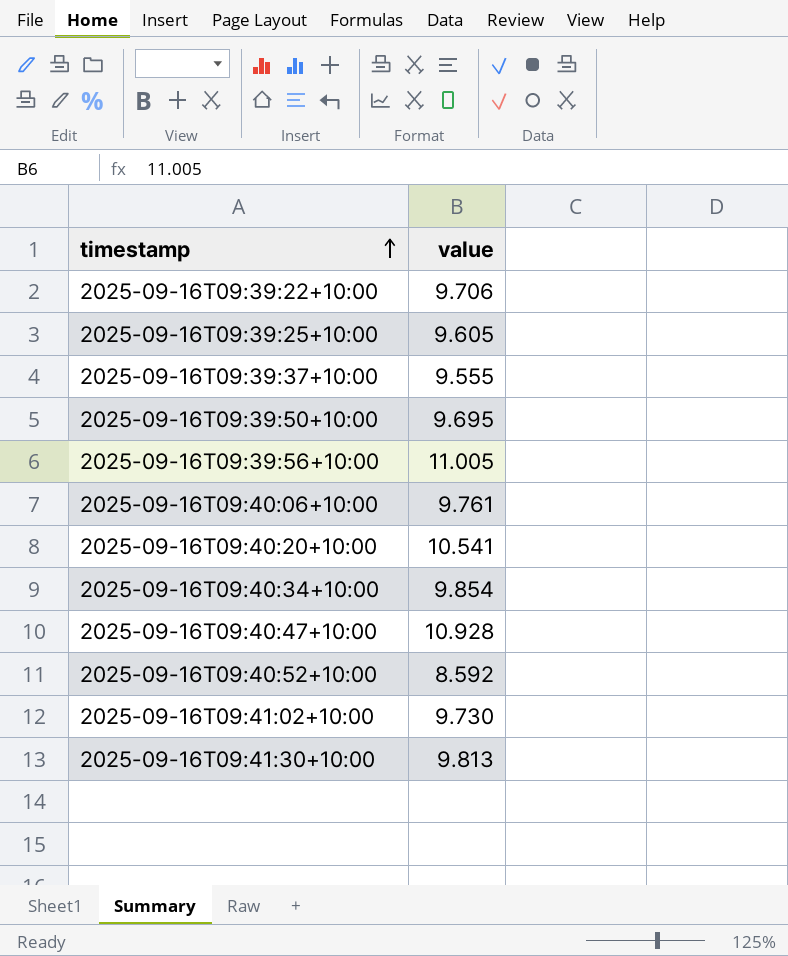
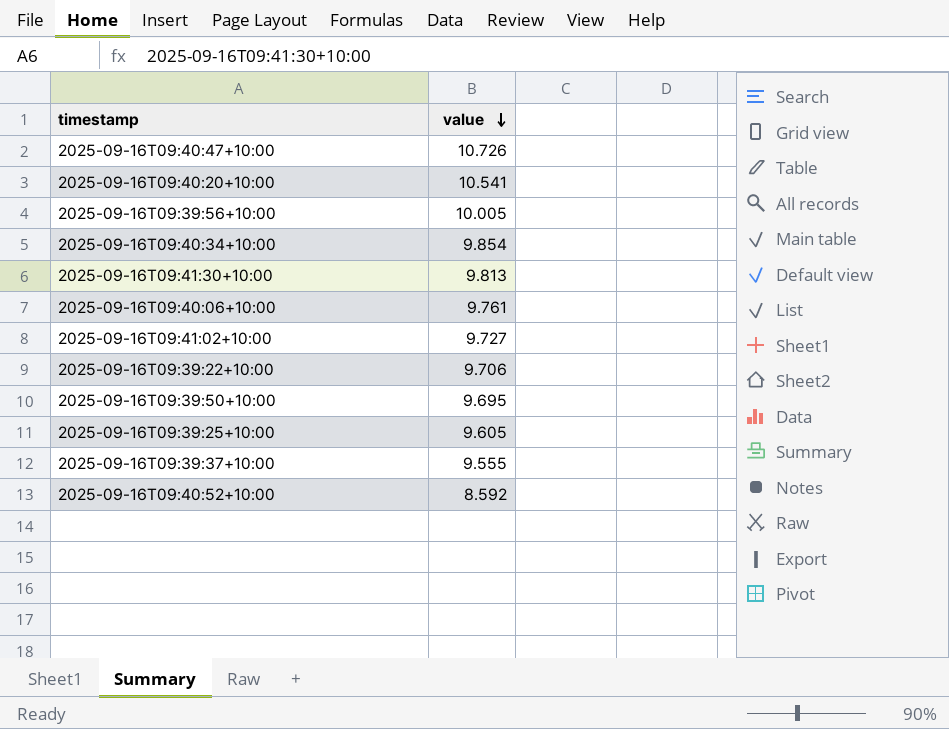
row order: timestamp ascending -> value descending
2025-09-16T09:40:47+10:00 | value: 10.928 -> 10.726
2025-09-16T09:39:56+10:00 | value: 11.005 -> 10.005
2025-09-16T09:41:02+10:00 | value: 9.730 -> 9.727

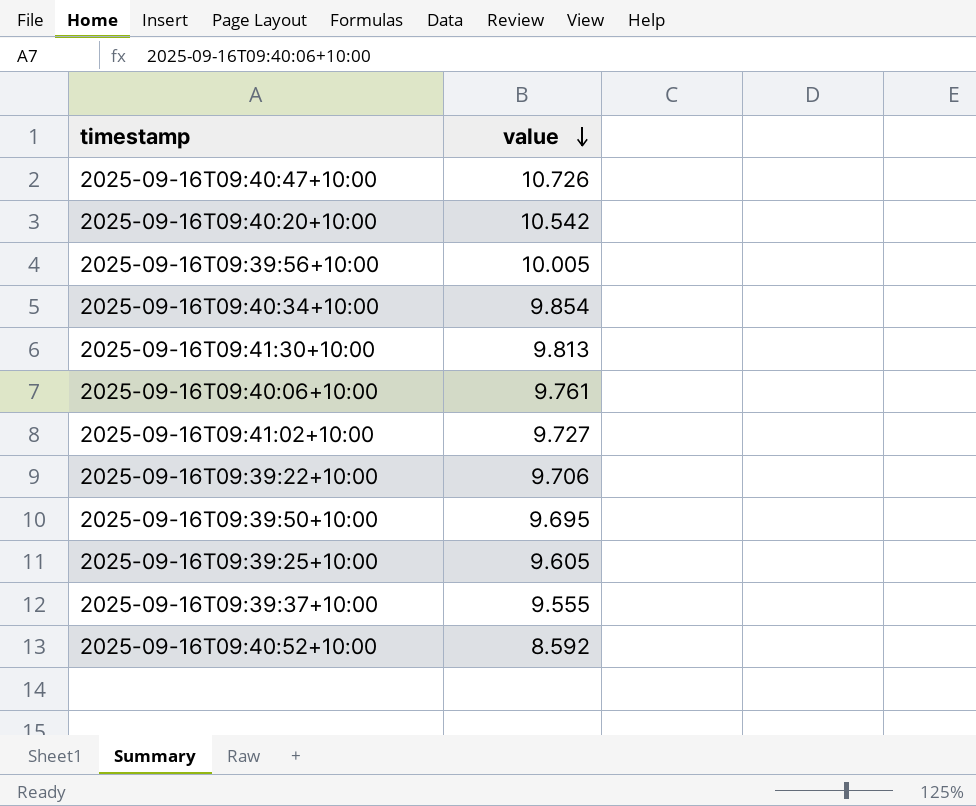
2025-09-16T09:40:20+10:00 | value: 10.541 -> 10.542

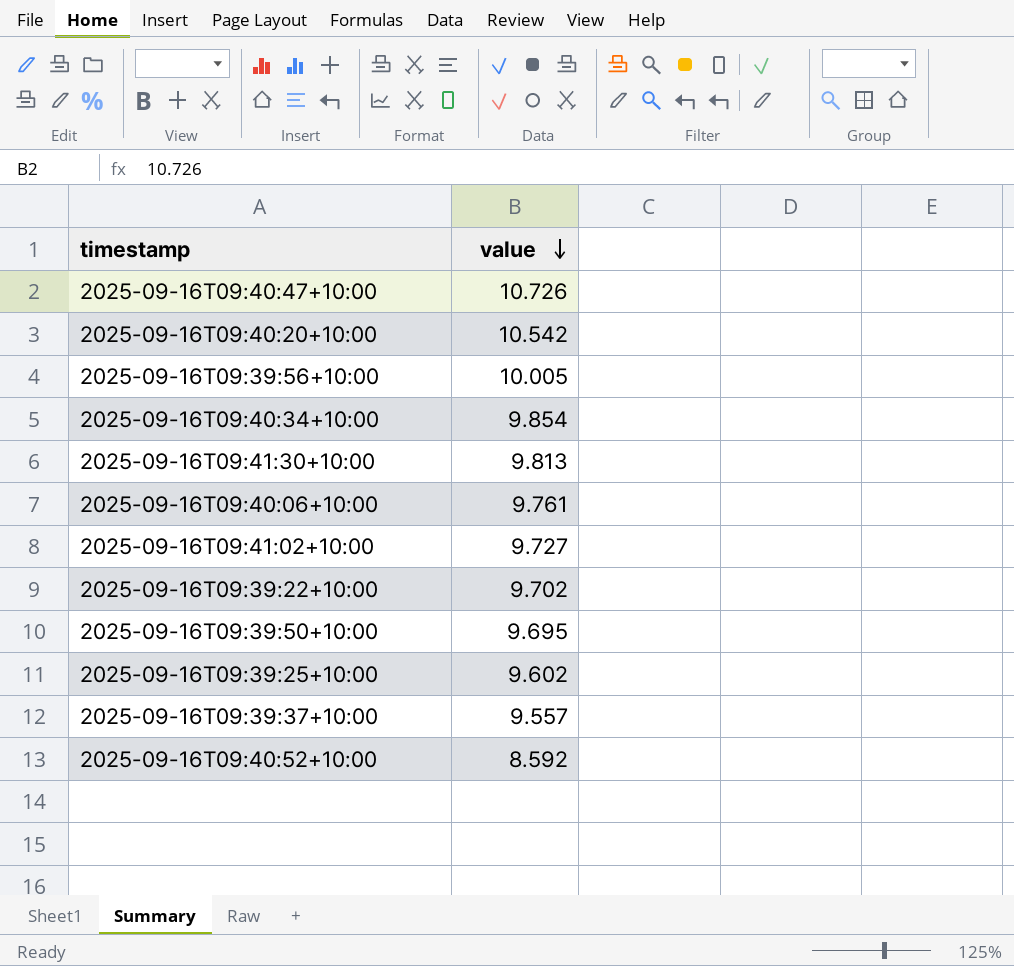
2025-09-16T09:39:22+10:00 | value: 9.706 -> 9.702
2025-09-16T09:39:25+10:00 | value: 9.605 -> 9.602
2025-09-16T09:39:37+10:00 | value: 9.555 -> 9.557

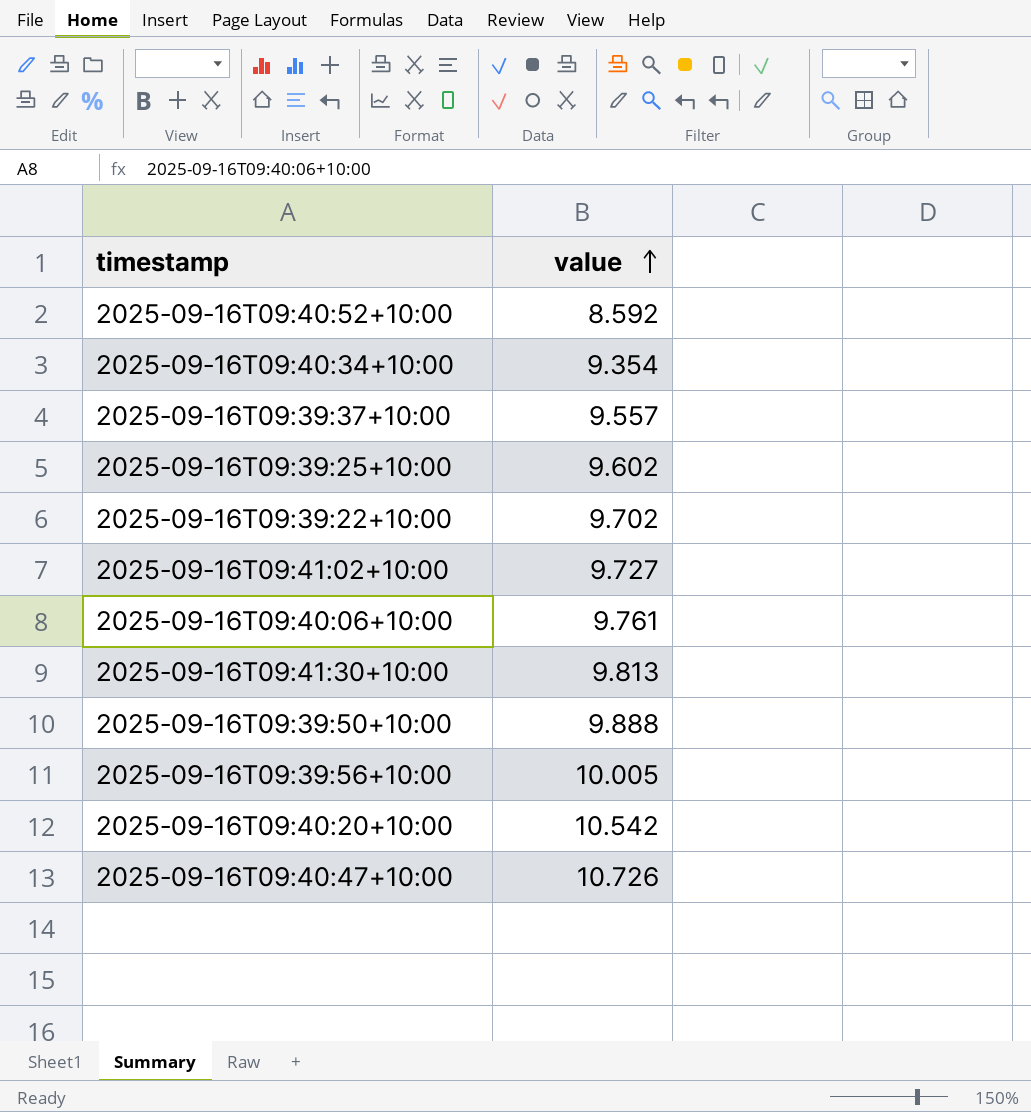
row order: value descending -> value ascending
2025-09-16T09:40:34+10:00 | value: 9.854 -> 9.354
2025-09-16T09:39:50+10:00 | value: 9.695 -> 9.888

